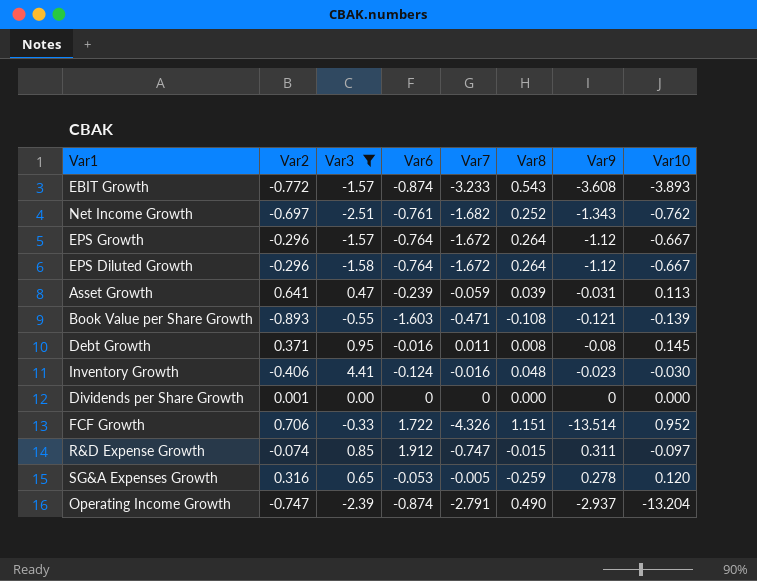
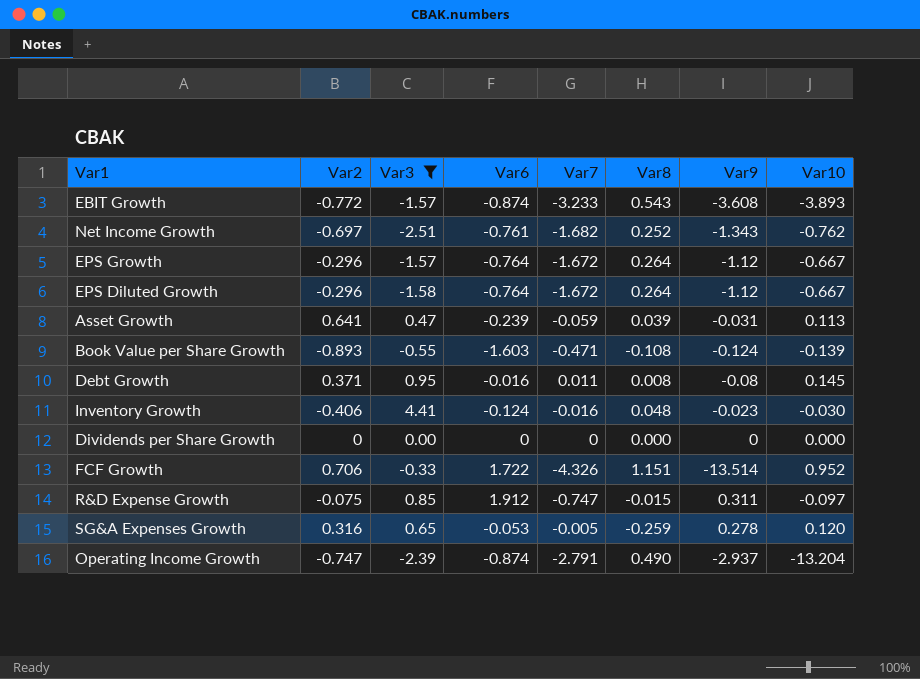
Book Value per Share Growth | Var9: -0.121 -> -0.124
Dividends per Share Growth | Var2: 0.001 -> 0
R&D Expense Growth | Var2: -0.074 -> -0.075

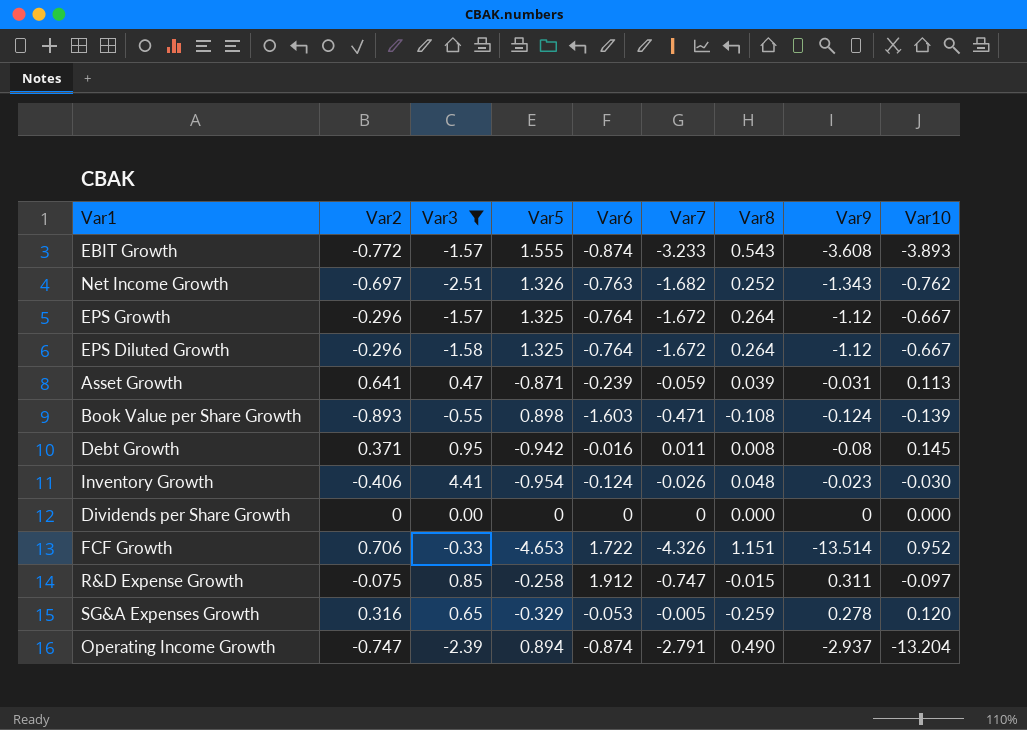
column Var5 | position: none -> 4
Net Income Growth | Var6: -0.761 -> -0.763
Inventory Growth | Var7: -0.016 -> -0.026

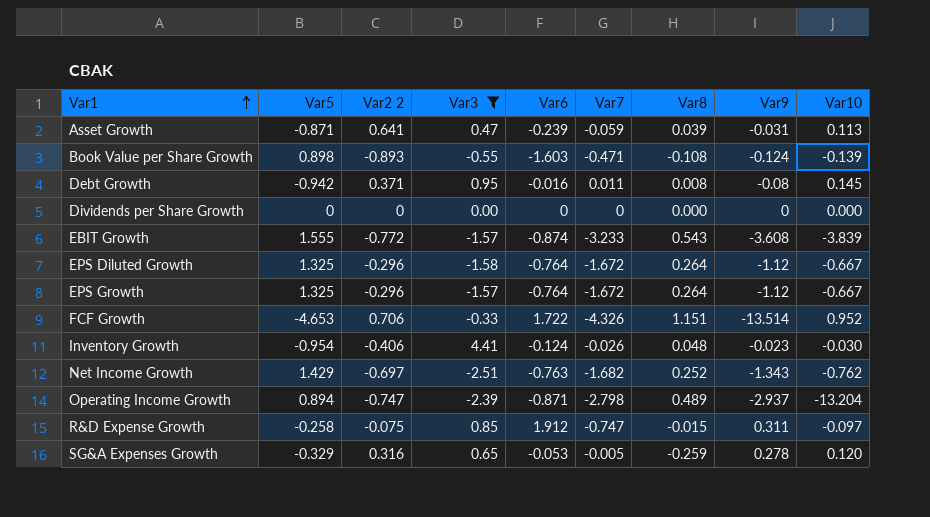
row order: none -> Var1 ascending
column Var5 | position: 4 -> 2
column name: Var2 -> Var2 2
EBIT Growth | Var10: -3.893 -> -3.839
Net Income Growth | Var5: 1.326 -> 1.429
Operating Income Growth | Var6: -0.874 -> -0.871
Operating Income Growth | Var7: -2.791 -> -2.798
Operating Income Growth | Var8: 0.490 -> 0.489

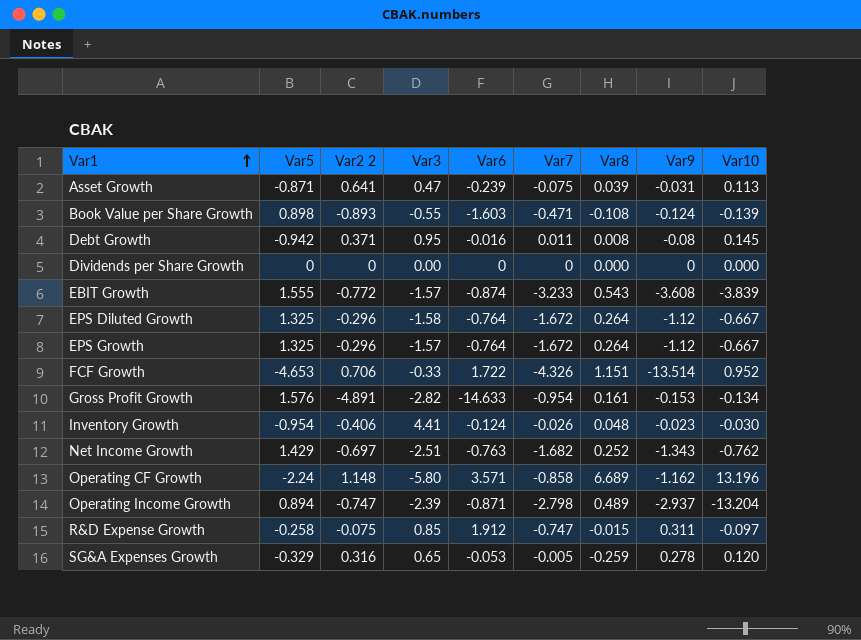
filter: Var3 >= -2.51 -> none
Asset Growth | Var7: -0.059 -> -0.075

